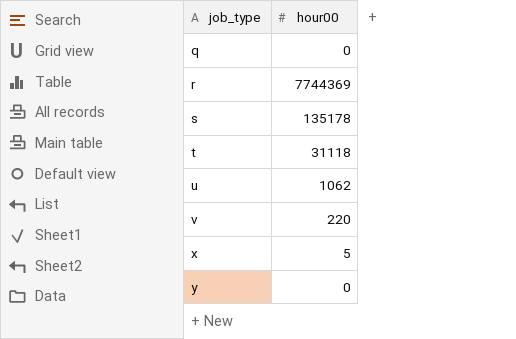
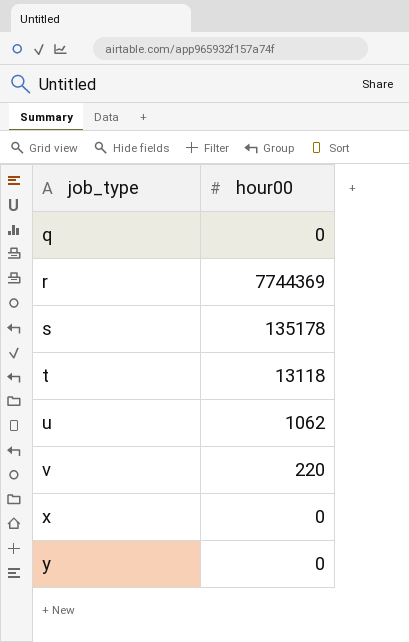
t | hour00: 31118 -> 13118
x | hour00: 5 -> 0

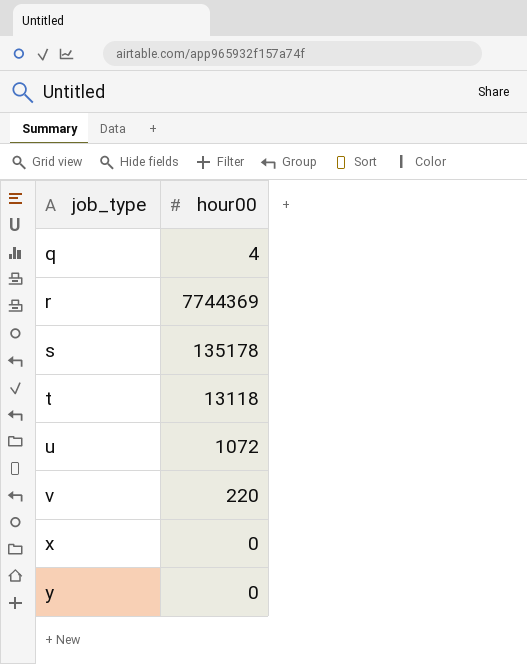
q | hour00: 0 -> 4
u | hour00: 1062 -> 1072

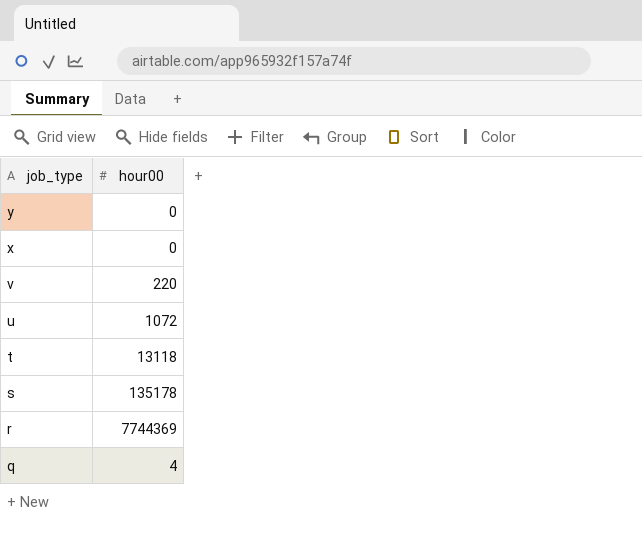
row order: job_type ascending -> job_type descending

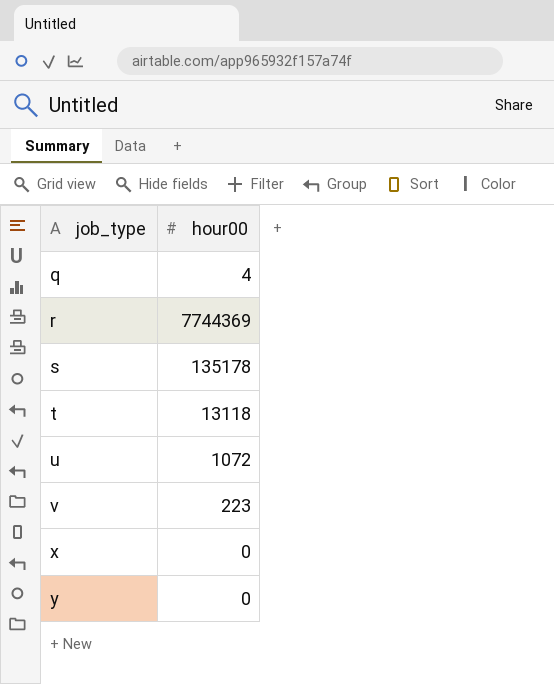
row order: job_type descending -> job_type ascending
v | hour00: 220 -> 223

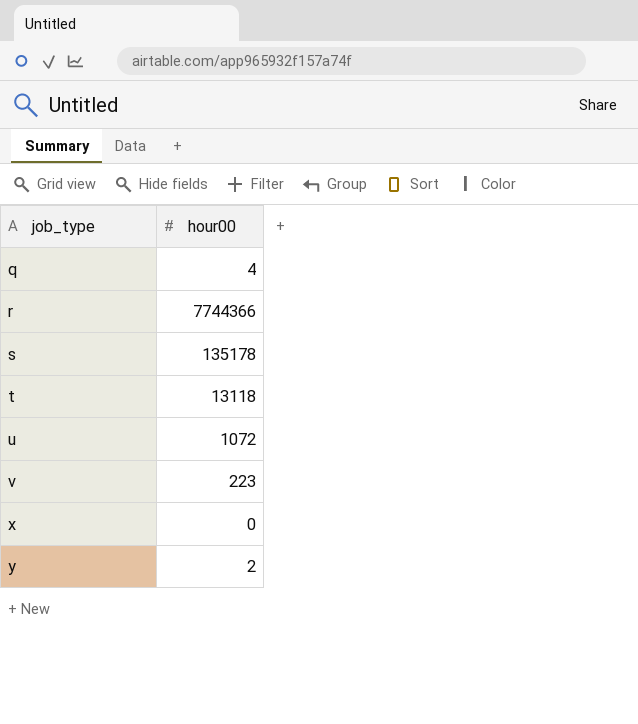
r | hour00: 7744369 -> 7744366
y | hour00: 0 -> 2

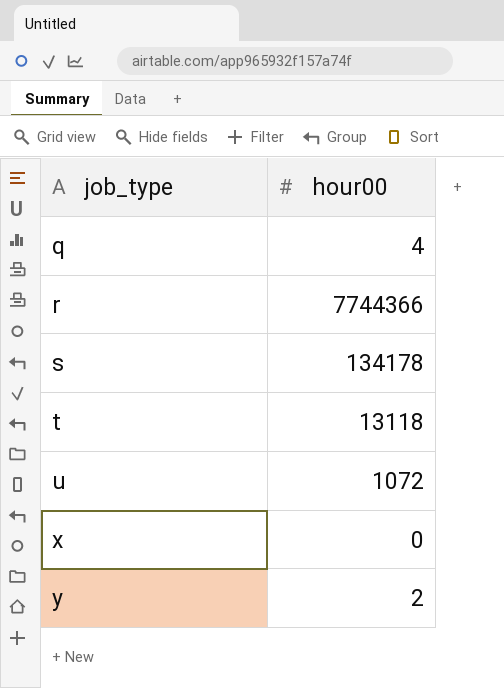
row v: 223 -> none
s | hour00: 135178 -> 134178

